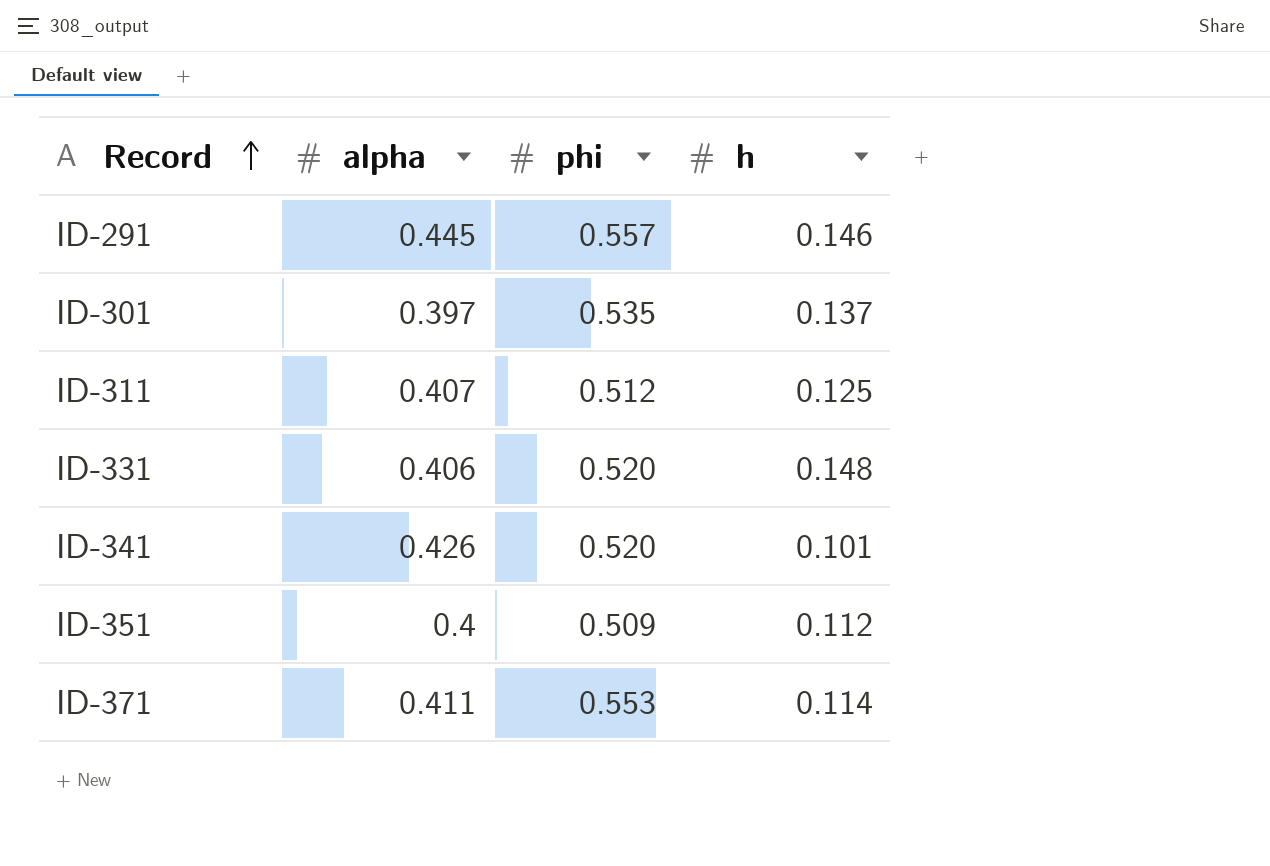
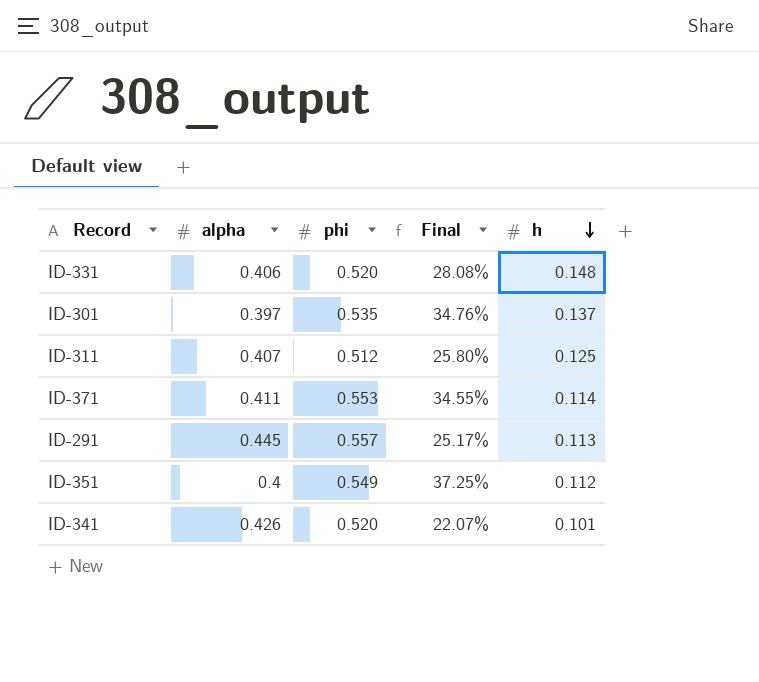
row order: Record ascending -> h descending
column Final | formula: none -> ([phi] - [alpha]) / [alpha]
ID-291 | h: 0.146 -> 0.113
ID-351 | phi: 0.509 -> 0.549

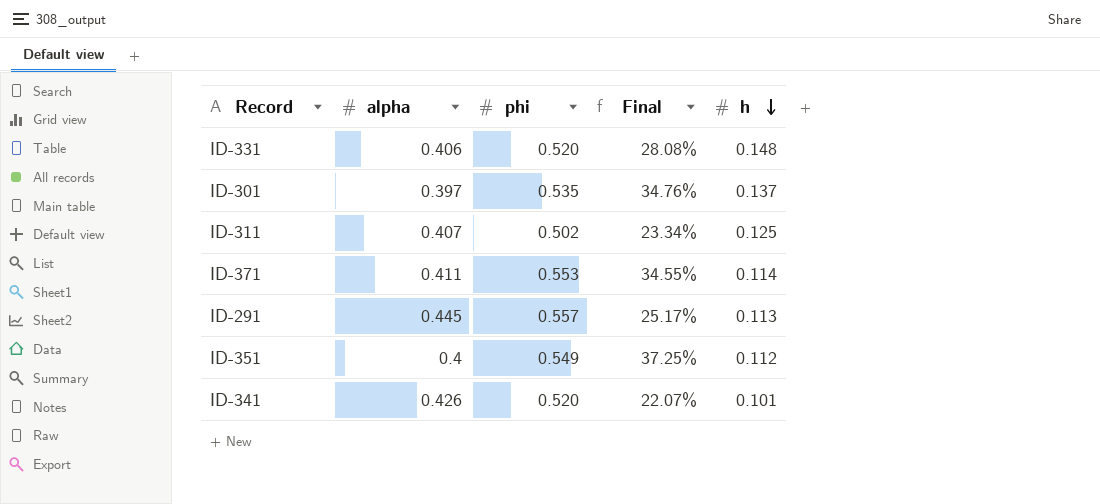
ID-311 | phi: 0.512 -> 0.502
ID-311 | Final: 25.80% -> 23.34%

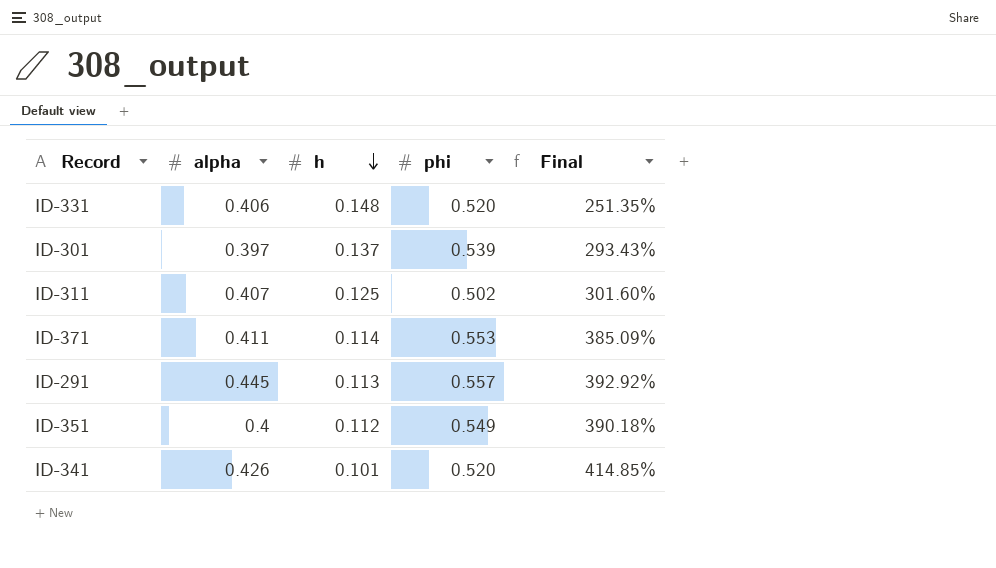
column h | position: 5 -> 3
column Final | formula: ([phi] - [alpha]) / [alpha] -> ([phi] - [h]) / [h]
ID-301 | phi: 0.535 -> 0.539

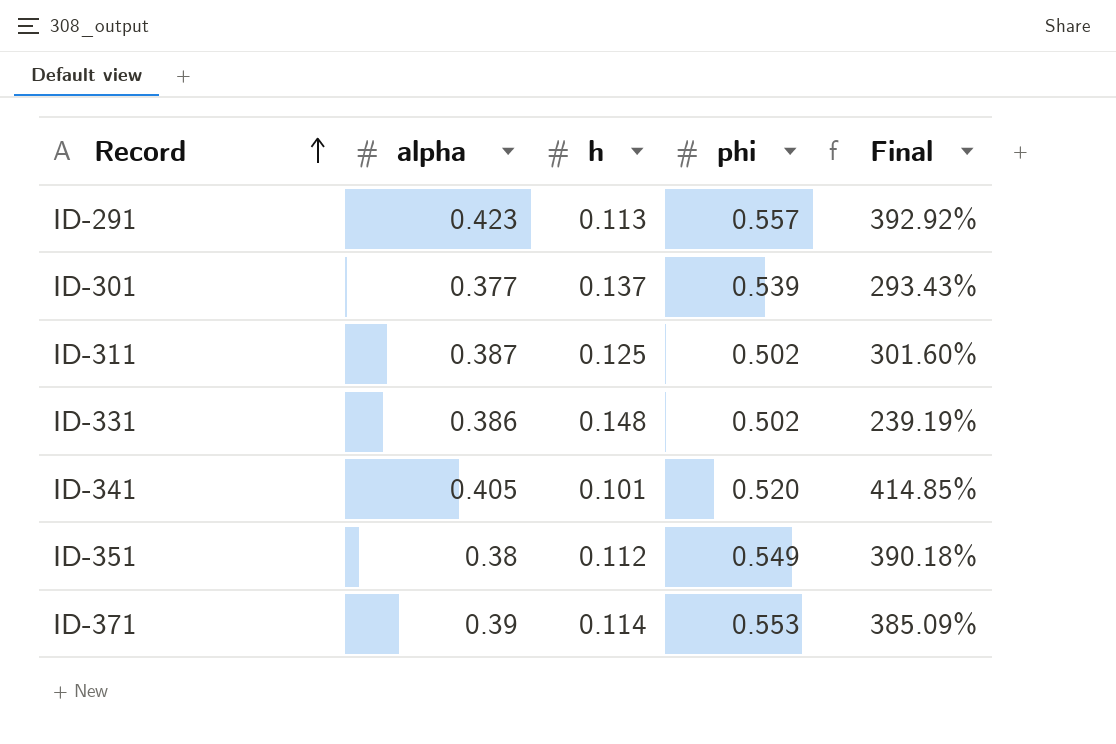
row order: h descending -> Record ascending
ID-291 | alpha: 0.445 -> 0.423
ID-301 | alpha: 0.397 -> 0.377
ID-311 | alpha: 0.407 -> 0.387
ID-331 | alpha: 0.406 -> 0.386
ID-331 | phi: 0.520 -> 0.502
ID-331 | Final: 251.35% -> 239.19%
ID-341 | alpha: 0.426 -> 0.405
ID-351 | alpha: 0.4 -> 0.38
ID-371 | alpha: 0.411 -> 0.39

